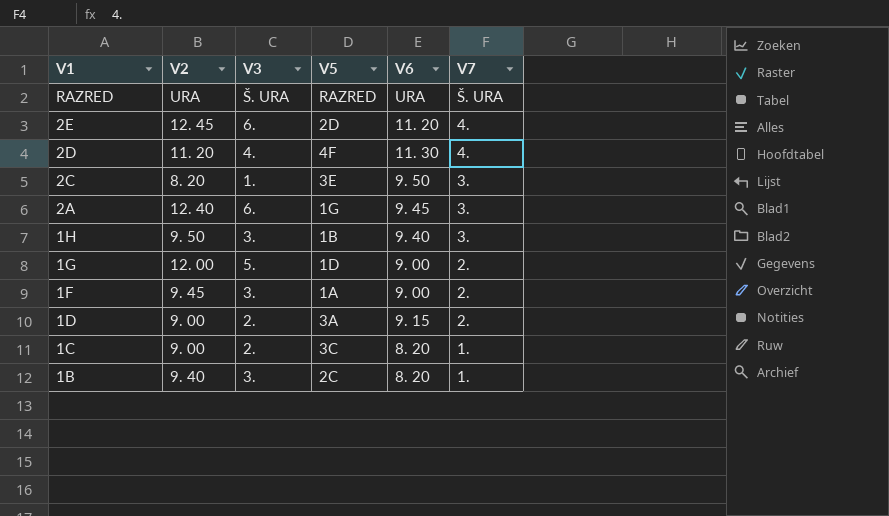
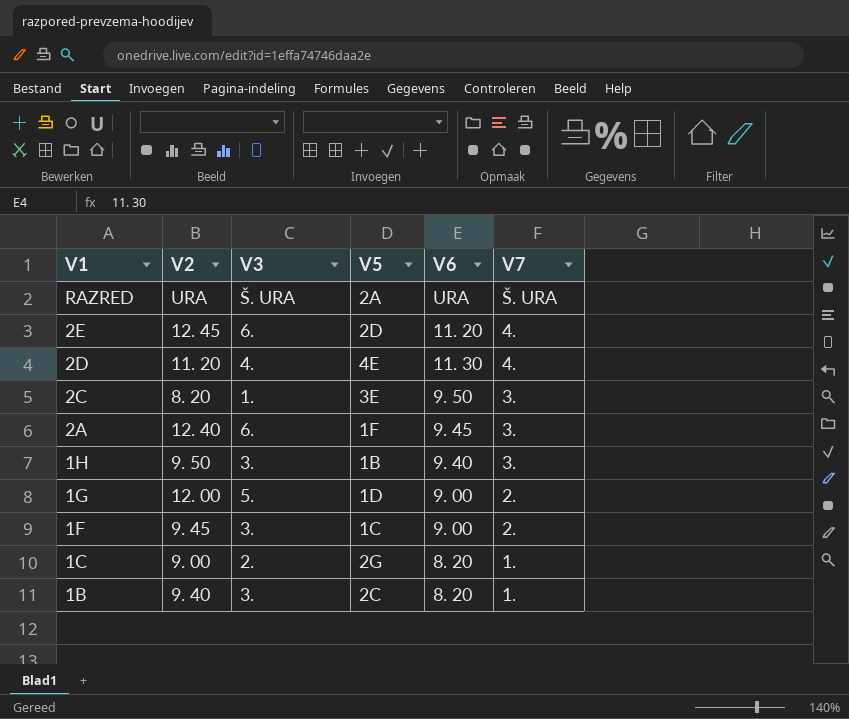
row 1D: 9. 00 | 2. | 3A | 9. 15 | 2. -> none
RAZRED | V5: RAZRED -> 2A
2D | V5: 4F -> 4E
2A | V5: 1G -> 1F
1F | V5: 1A -> 1C
1C | V5: 3C -> 2G

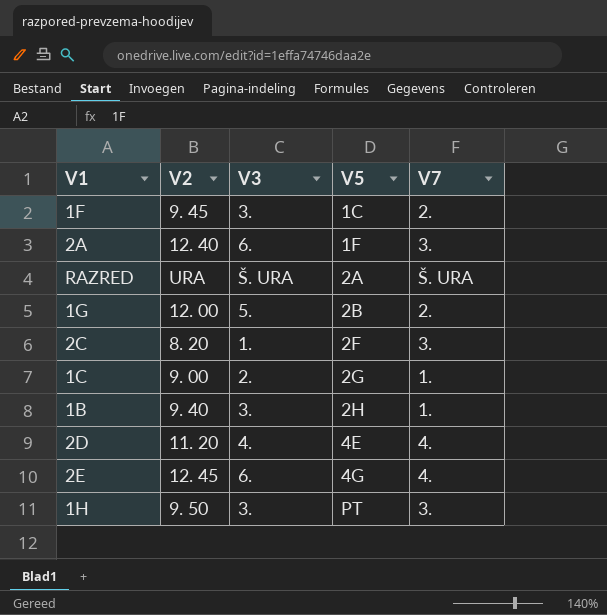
row order: V1 descending -> V5 ascending
column V6 | position: 5 -> none
1G | V5: 1D -> 2B
2C | V5: 3E -> 2F
1B | V5: 2C -> 2H
2E | V5: 2D -> 4G
1H | V5: 1B -> PT

